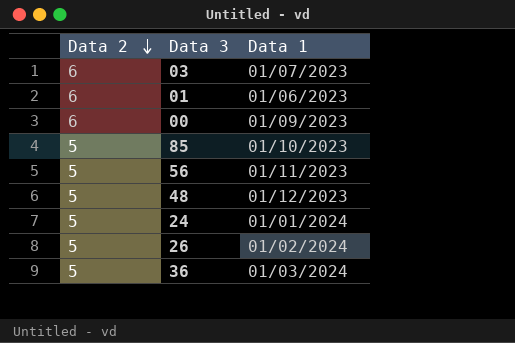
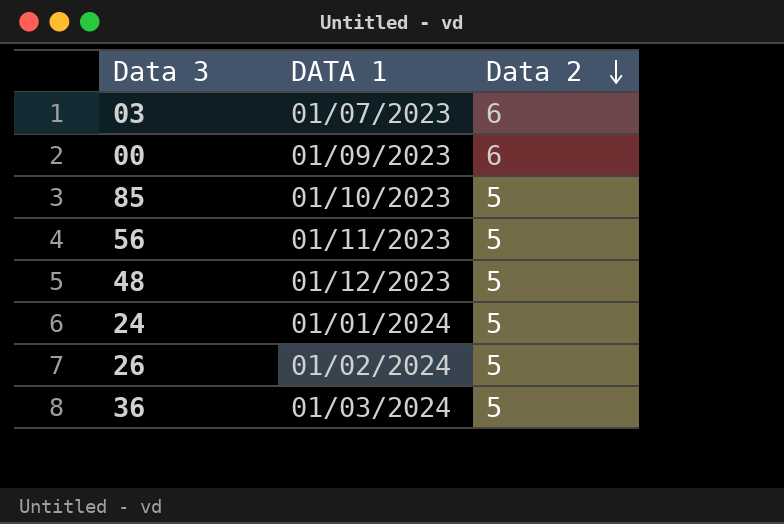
column name: Data 1 -> DATA 1
column Data 2 | position: 1 -> 3
row 01: 6 | 01/06/2023 -> none

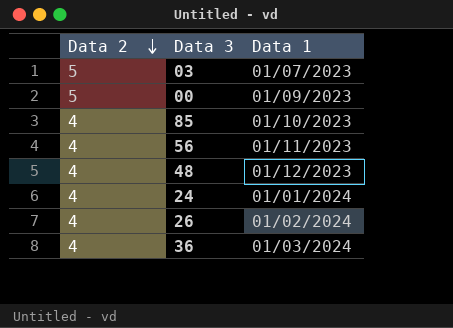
column Data 2 | position: 3 -> 1
column name: DATA 1 -> Data 1
03 | Data 2: 6 -> 5
00 | Data 2: 6 -> 5
85 | Data 2: 5 -> 4
56 | Data 2: 5 -> 4
48 | Data 2: 5 -> 4
24 | Data 2: 5 -> 4
26 | Data 2: 5 -> 4
36 | Data 2: 5 -> 4

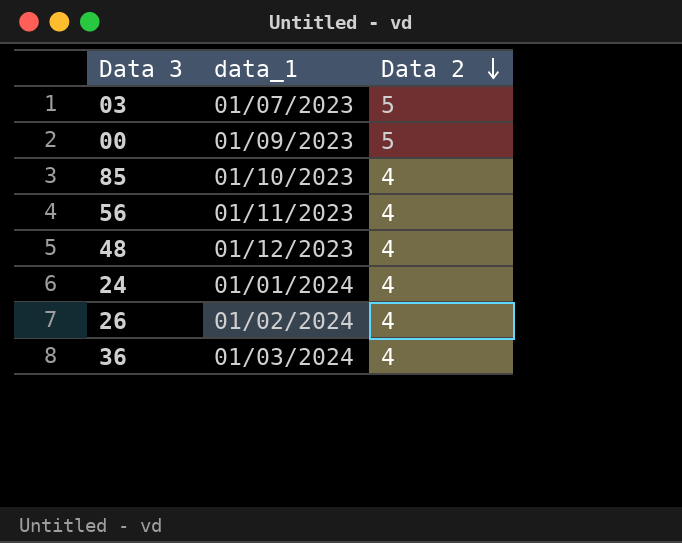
column name: Data 1 -> data_1
column Data 2 | position: 1 -> 3

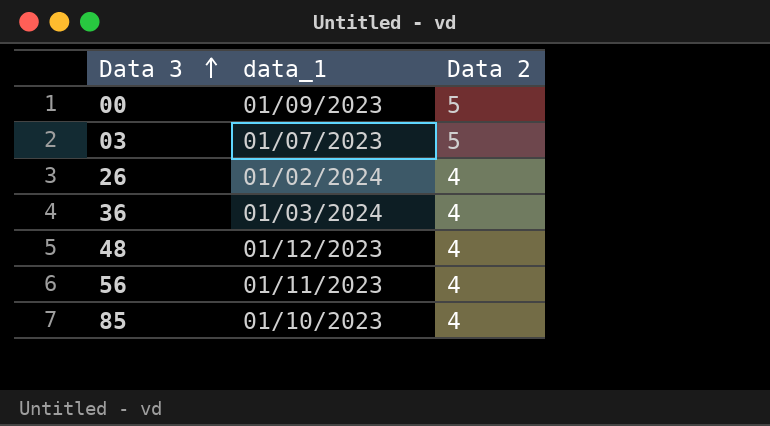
row order: Data 2 descending -> Data 3 ascending
row 24: 01/01/2024 | 4 -> none

